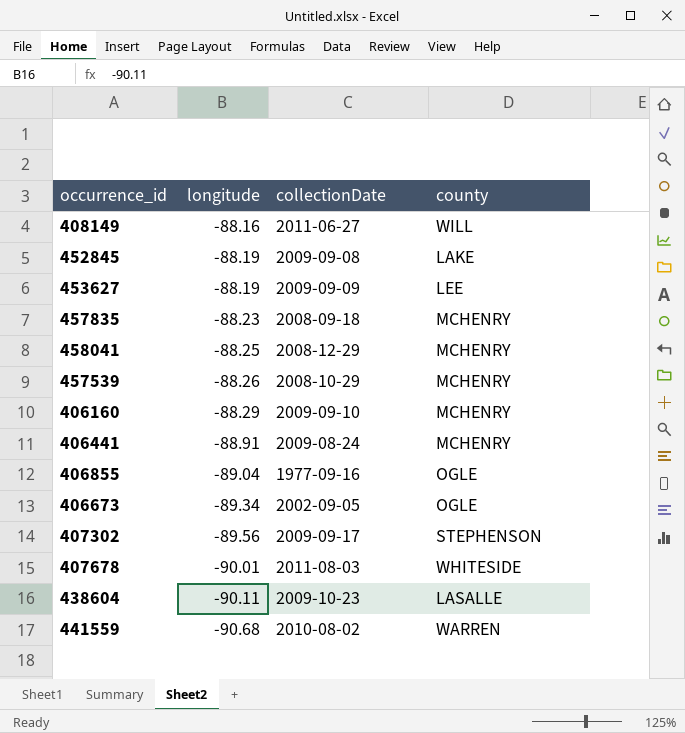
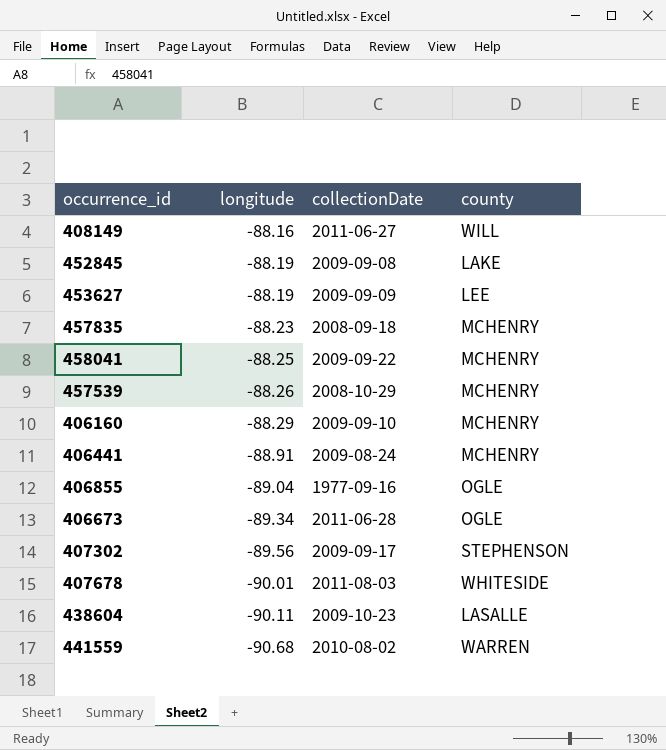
458041 | collectionDate: 2008-12-29 -> 2009-09-22
406673 | collectionDate: 2002-09-05 -> 2011-06-28

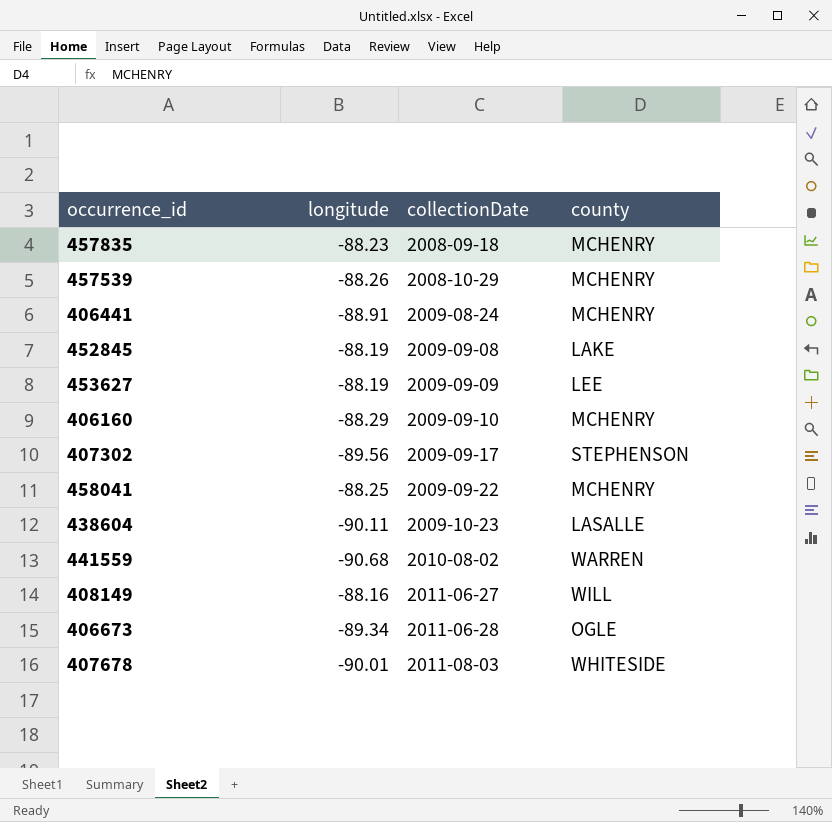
row order: longitude descending -> collectionDate ascending
row 406855: -89.04 | 1977-09-16 | OGLE -> none

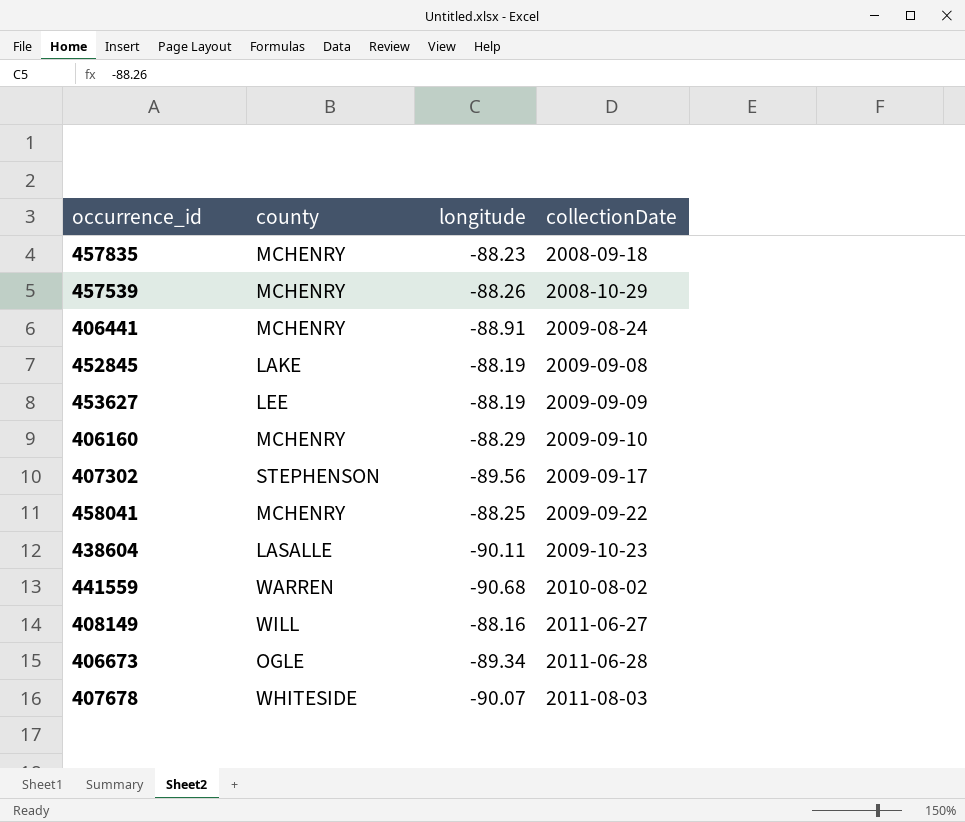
column county | position: 4 -> 2
407678 | longitude: -90.01 -> -90.07

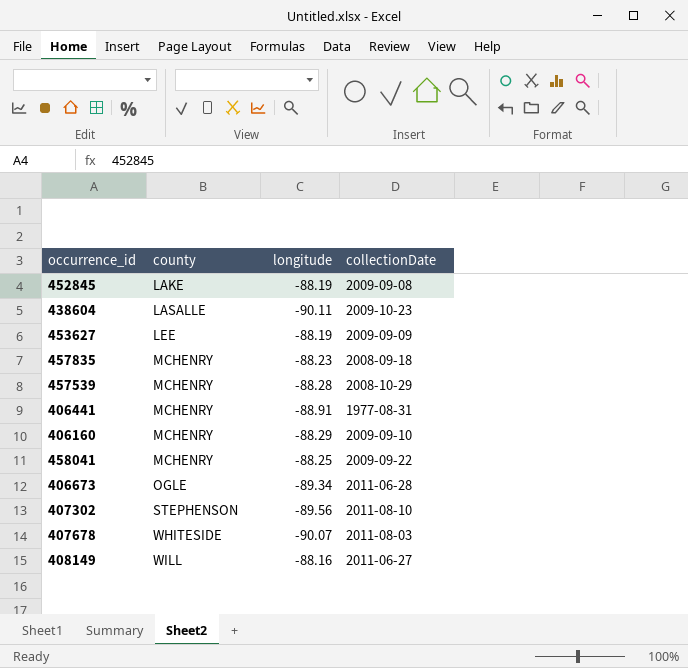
row order: collectionDate ascending -> county ascending
row 441559: WARREN | -90.68 | 2010-08-02 -> none
457539 | longitude: -88.26 -> -88.28
406441 | collectionDate: 2009-08-24 -> 1977-08-31
407302 | collectionDate: 2009-09-17 -> 2011-08-10

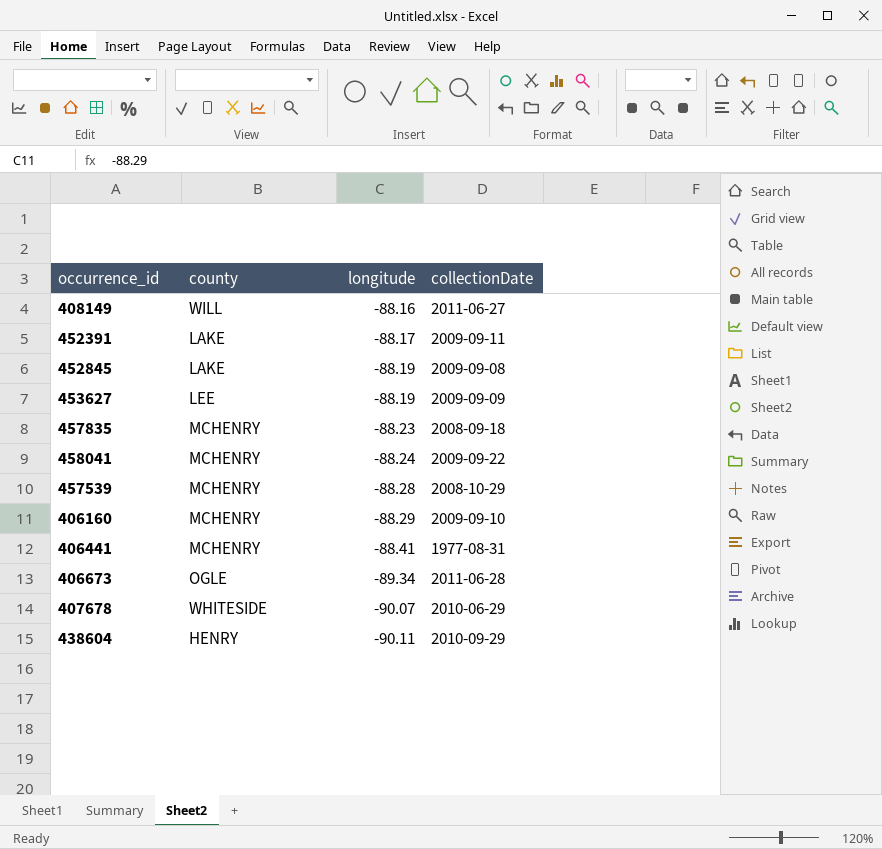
row order: county ascending -> longitude descending
row 407302: STEPHENSON | -89.56 | 2011-08-10 -> none
row 452391: none -> LAKE | -88.17 | 2009-09-11
458041 | longitude: -88.25 -> -88.24
406441 | longitude: -88.91 -> -88.41
407678 | collectionDate: 2011-08-03 -> 2010-06-29
438604 | county: LASALLE -> HENRY
438604 | collectionDate: 2009-10-23 -> 2010-09-29

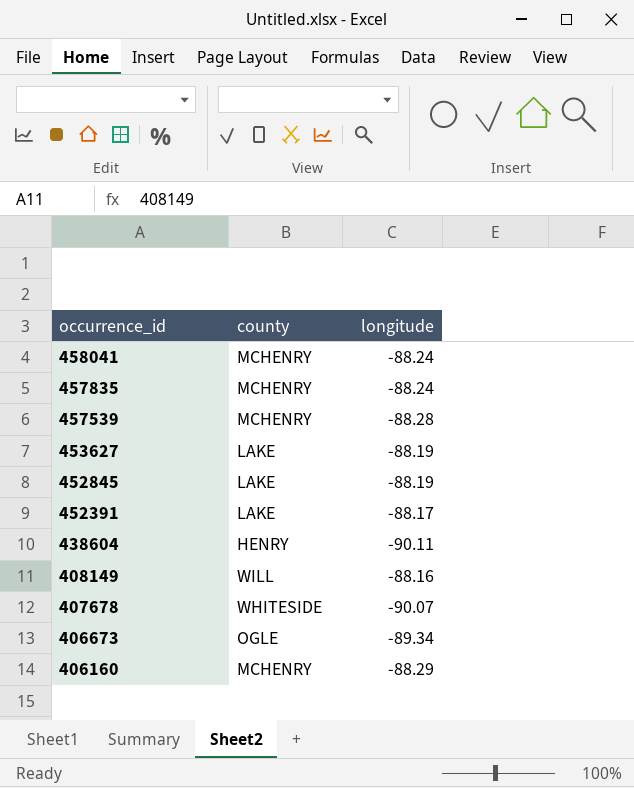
row order: longitude descending -> occurrence_id descending
column collectionDate | position: 4 -> none
row 406441: MCHENRY | -88.41 | 1977-08-31 -> none
457835 | longitude: -88.23 -> -88.24
453627 | county: LEE -> LAKE

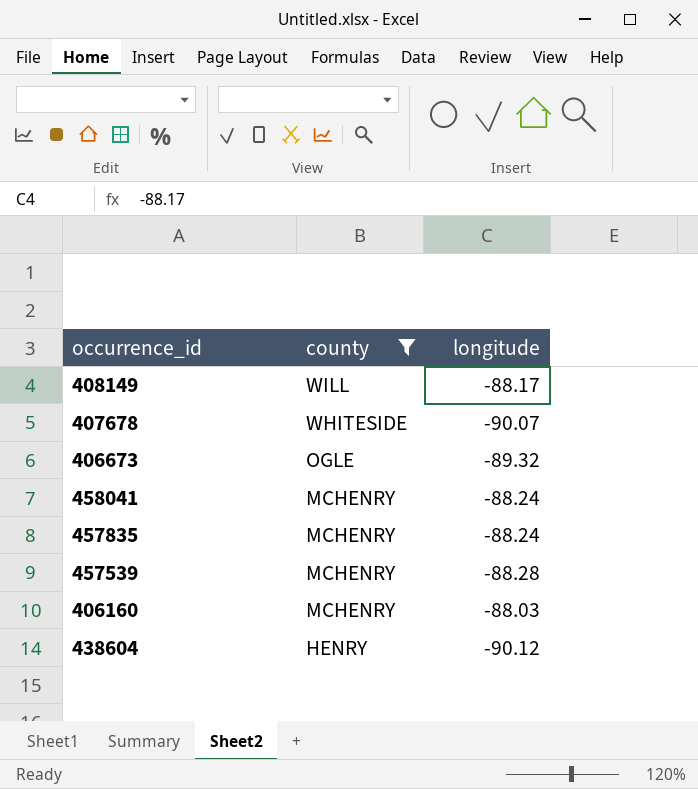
filter: none -> county != LAKE
row order: occurrence_id descending -> county descending
408149 | longitude: -88.16 -> -88.17
406673 | longitude: -89.34 -> -89.32
406160 | longitude: -88.29 -> -88.03
438604 | longitude: -90.11 -> -90.12

